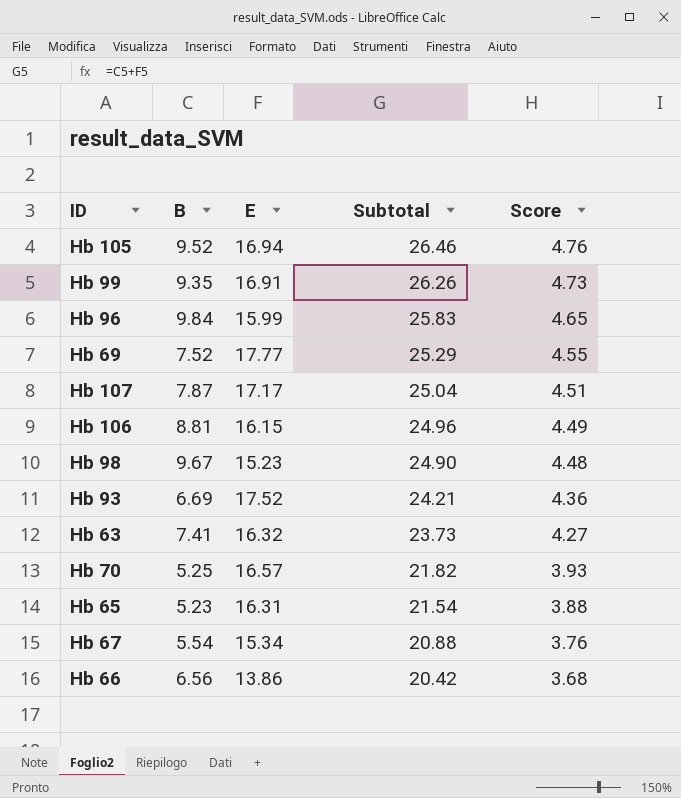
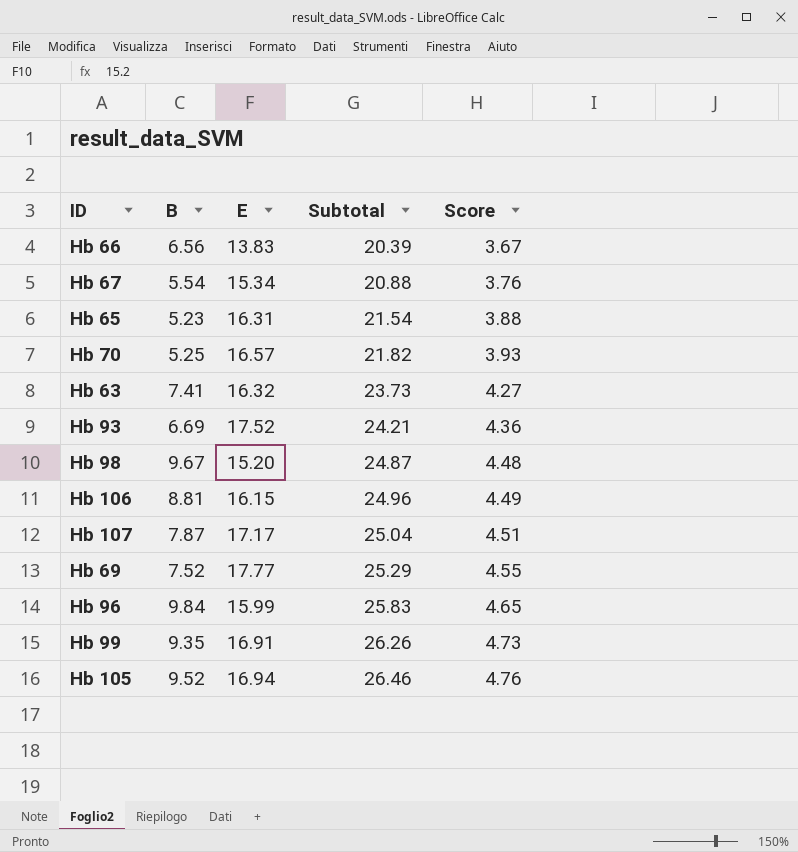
row order: Subtotal descending -> Subtotal ascending
Hb 66 | E: 13.86 -> 13.83
Hb 66 | Subtotal: 20.42 -> 20.39
Hb 66 | Score: 3.68 -> 3.67
Hb 98 | E: 15.23 -> 15.20
Hb 98 | Subtotal: 24.90 -> 24.87

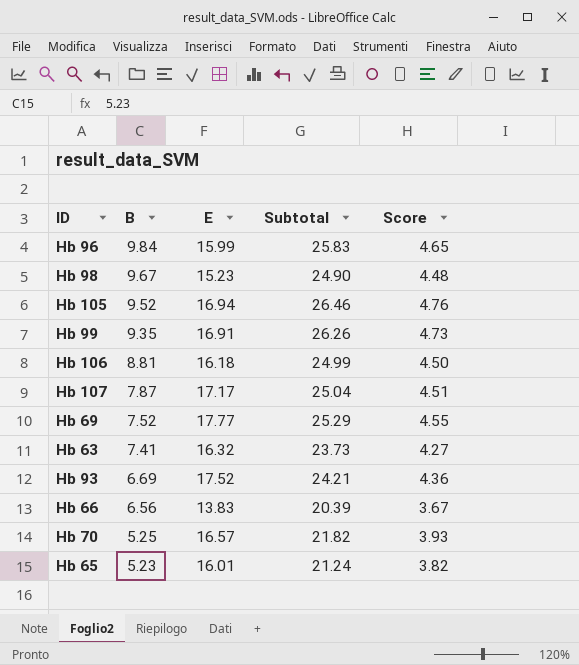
row order: Subtotal ascending -> B descending
row Hb 67: 5.54 | 15.34 | 20.88 | 3.76 -> none
Hb 98 | E: 15.20 -> 15.23
Hb 98 | Subtotal: 24.87 -> 24.90
Hb 106 | E: 16.15 -> 16.18
Hb 106 | Subtotal: 24.96 -> 24.99
Hb 106 | Score: 4.49 -> 4.50
Hb 65 | E: 16.31 -> 16.01
Hb 65 | Subtotal: 21.54 -> 21.24
Hb 65 | Score: 3.88 -> 3.82

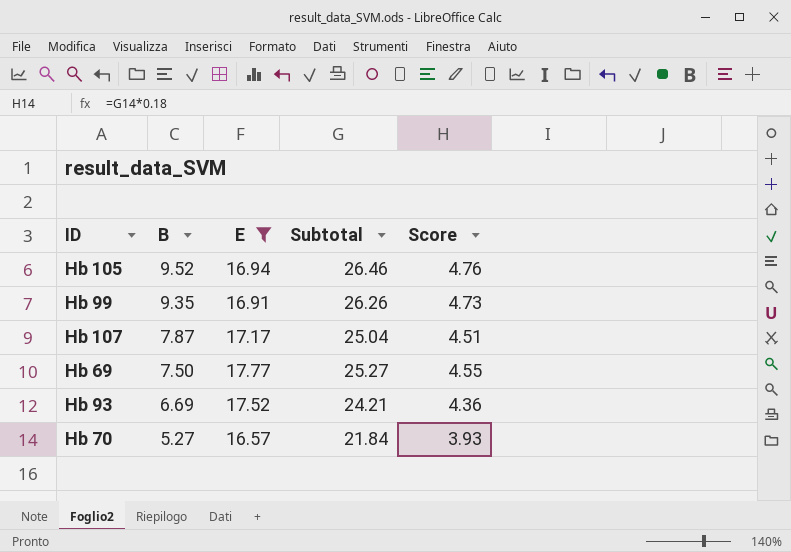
filter: none -> E >= 16.57
Hb 69 | B: 7.52 -> 7.50
Hb 69 | Subtotal: 25.29 -> 25.27
Hb 70 | B: 5.25 -> 5.27
Hb 70 | Subtotal: 21.82 -> 21.84

